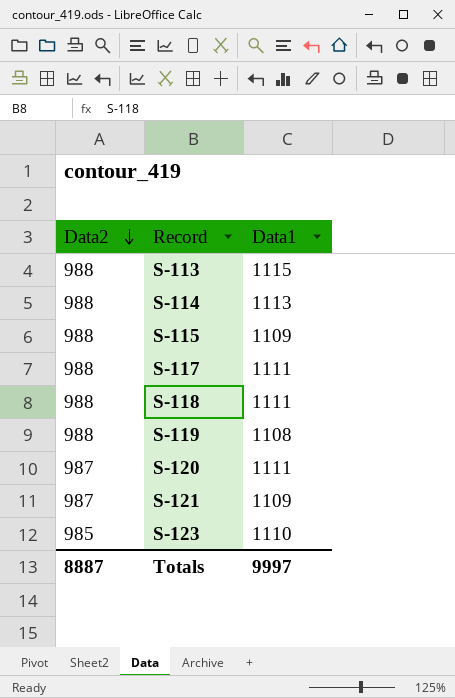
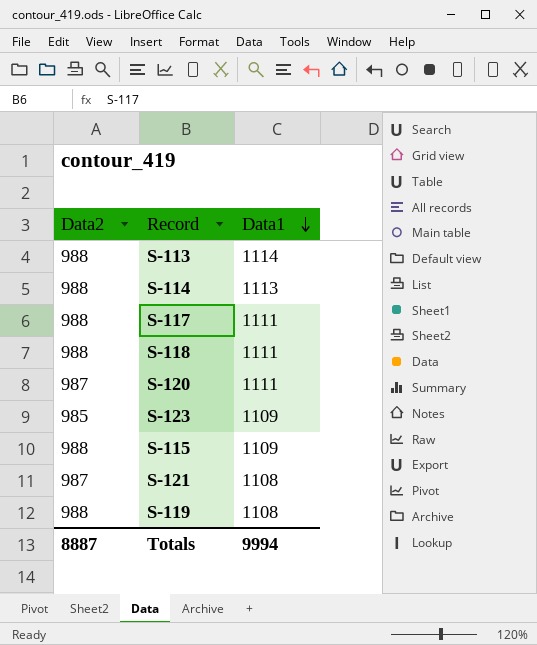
row order: Data2 descending -> Data1 descending
S-113 | Data1: 1115 -> 1114
S-123 | Data1: 1110 -> 1109
S-121 | Data1: 1109 -> 1108
Totals | Data1: 9997 -> 9994

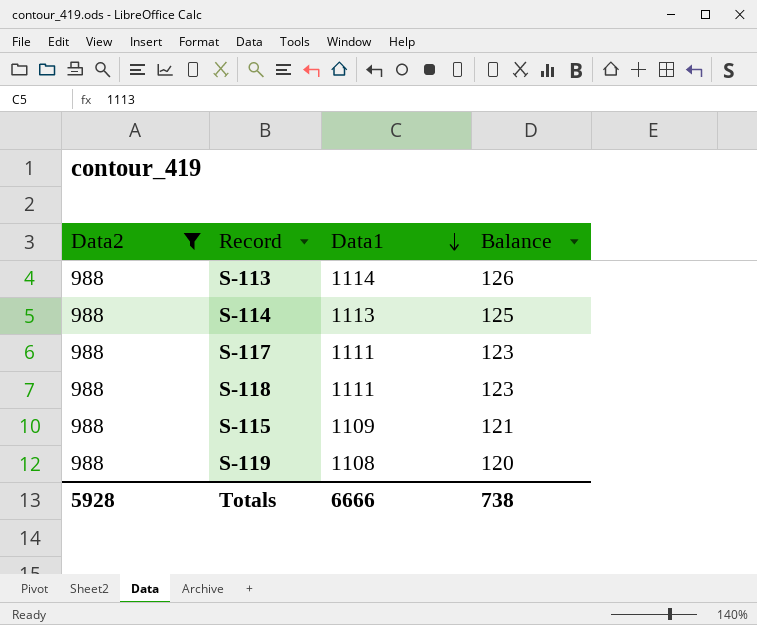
filter: none -> Data2 = 988
column Balance | formula: none -> [Data1] - [Data2]
Totals | Data2: 8887 -> 5928
Totals | Data1: 9994 -> 6666

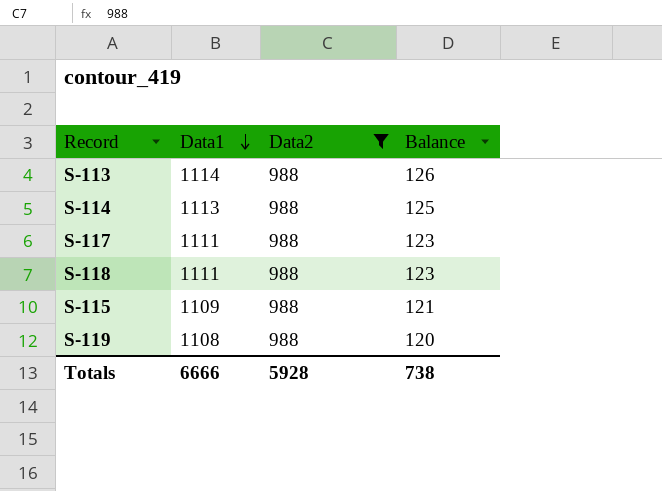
column Data2 | position: 1 -> 3

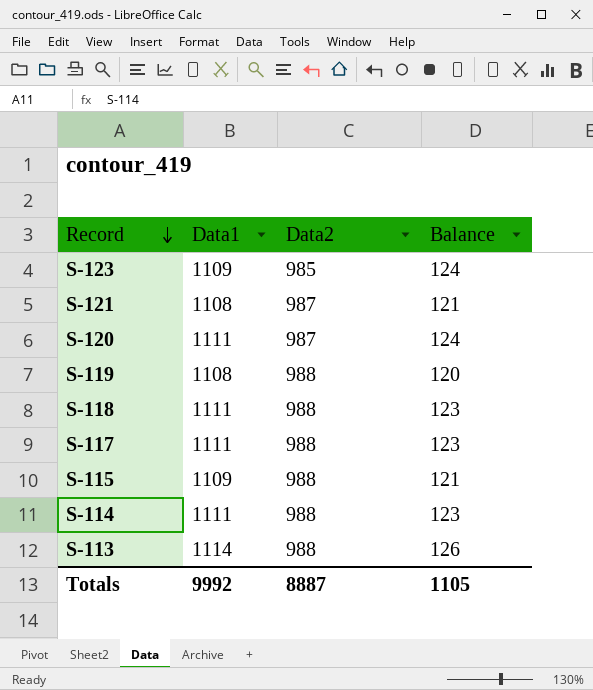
filter: Data2 = 988 -> none
row order: Data1 descending -> Record descending
S-114 | Data1: 1113 -> 1111
S-114 | Balance: 125 -> 123
Totals | Data1: 6666 -> 9992
Totals | Data2: 5928 -> 8887
Totals | Balance: 738 -> 1105

